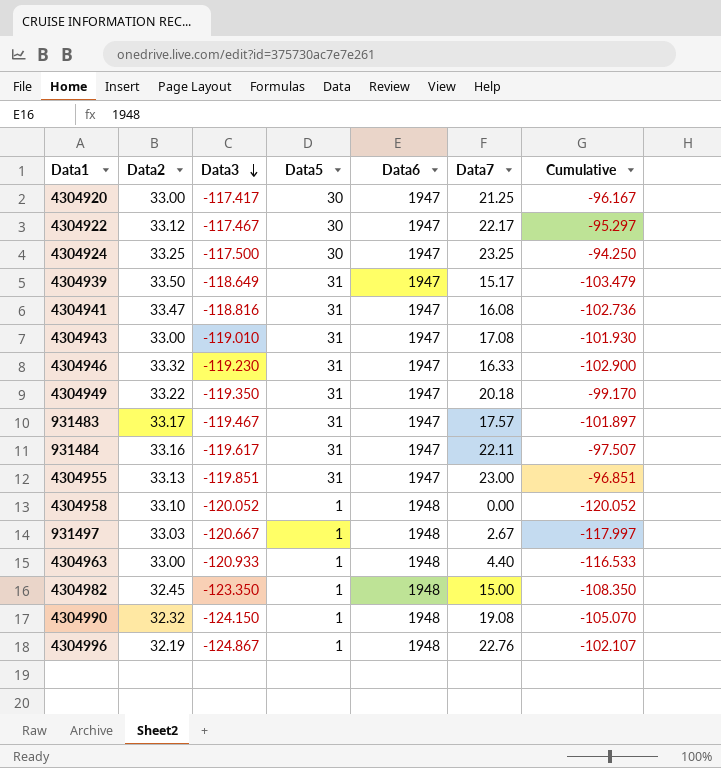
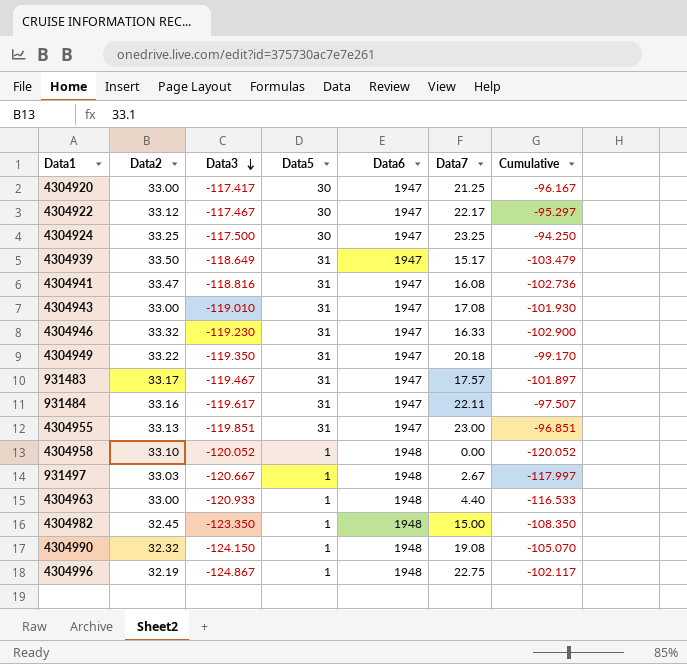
4304996 | Data7: 22.76 -> 22.75
4304996 | Cumulative: -102.107 -> -102.117

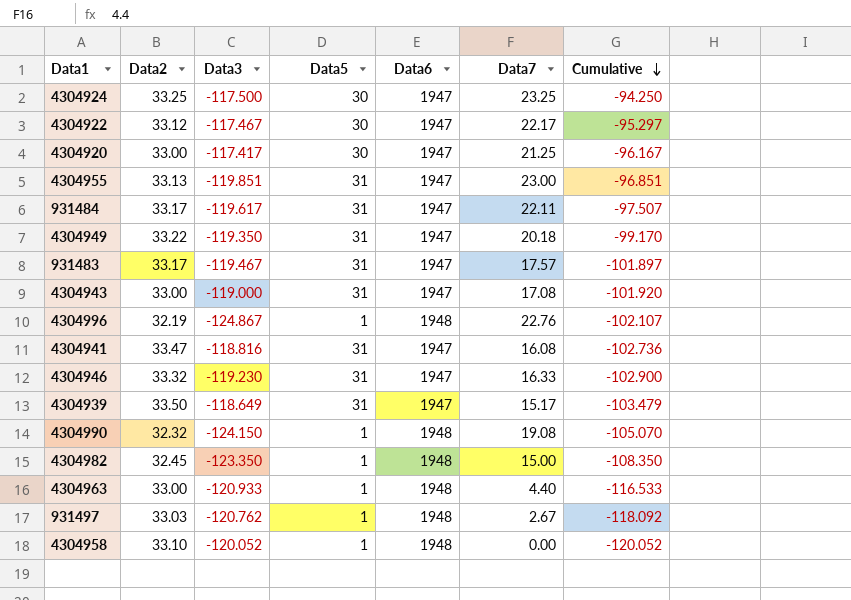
row order: Data3 descending -> Cumulative descending
931484 | Data2: 33.16 -> 33.17
4304943 | Data3: -119.010 -> -119.000
4304943 | Cumulative: -101.930 -> -101.920
4304996 | Data7: 22.75 -> 22.76
4304996 | Cumulative: -102.117 -> -102.107
931497 | Data3: -120.667 -> -120.762
931497 | Cumulative: -117.997 -> -118.092

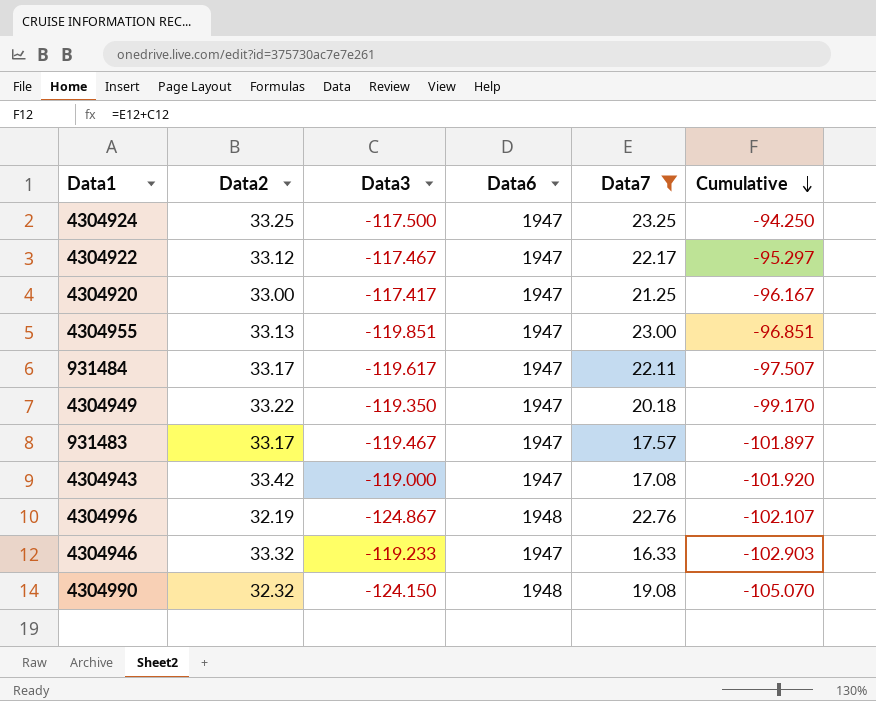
filter: none -> Data7 >= 16.33
column Data5 | position: 4 -> none
4304943 | Data2: 33.00 -> 33.42
4304946 | Data3: -119.230 -> -119.233
4304946 | Cumulative: -102.900 -> -102.903

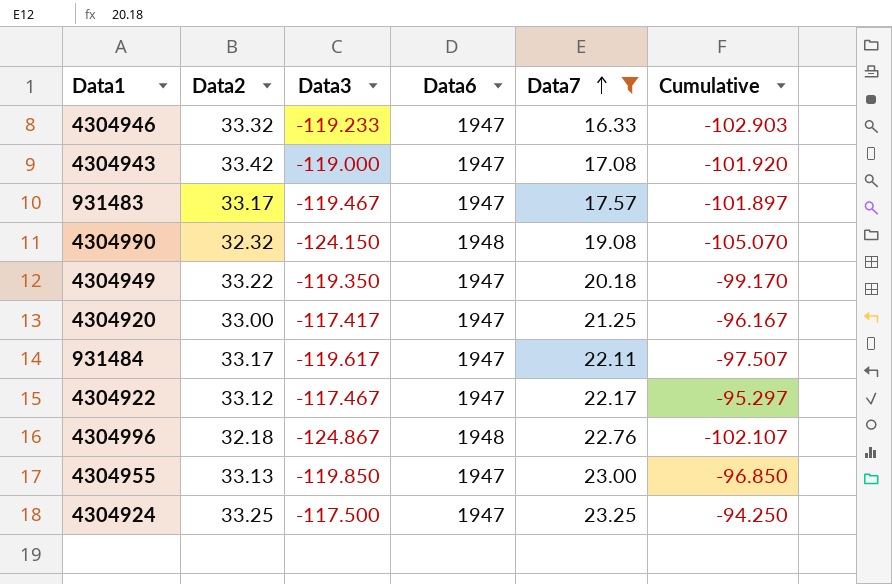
row order: Cumulative descending -> Data7 ascending
4304996 | Data2: 32.19 -> 32.18
4304955 | Data3: -119.851 -> -119.850
4304955 | Cumulative: -96.851 -> -96.850

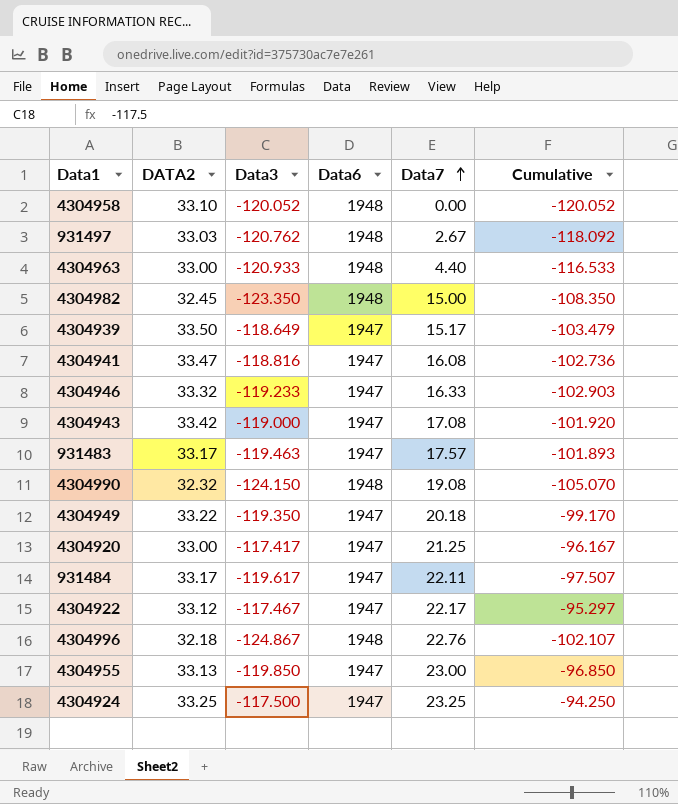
filter: Data7 >= 16.33 -> none
column name: Data2 -> DATA2
931483 | Data3: -119.467 -> -119.463
931483 | Cumulative: -101.897 -> -101.893

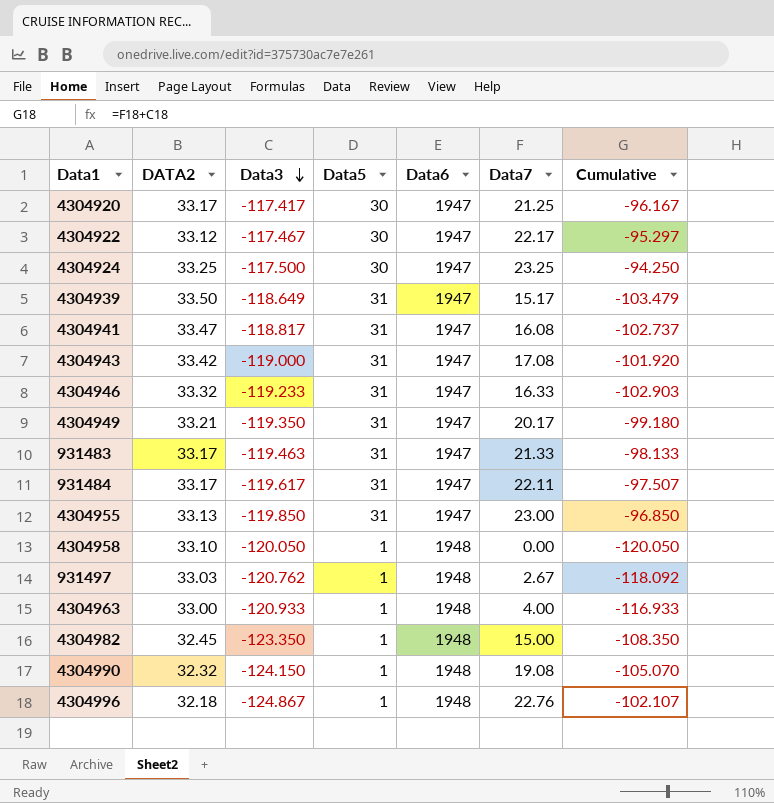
row order: Data7 ascending -> Data3 descending
column Data5 | position: none -> 4
4304920 | DATA2: 33.00 -> 33.17
4304941 | Data3: -118.816 -> -118.817
4304941 | Cumulative: -102.736 -> -102.737
4304949 | DATA2: 33.22 -> 33.21
4304949 | Data7: 20.18 -> 20.17
4304949 | Cumulative: -99.170 -> -99.180
931483 | Data7: 17.57 -> 21.33
931483 | Cumulative: -101.893 -> -98.133
4304958 | Data3: -120.052 -> -120.050
4304958 | Cumulative: -120.052 -> -120.050
4304963 | Data7: 4.40 -> 4.00
4304963 | Cumulative: -116.533 -> -116.933

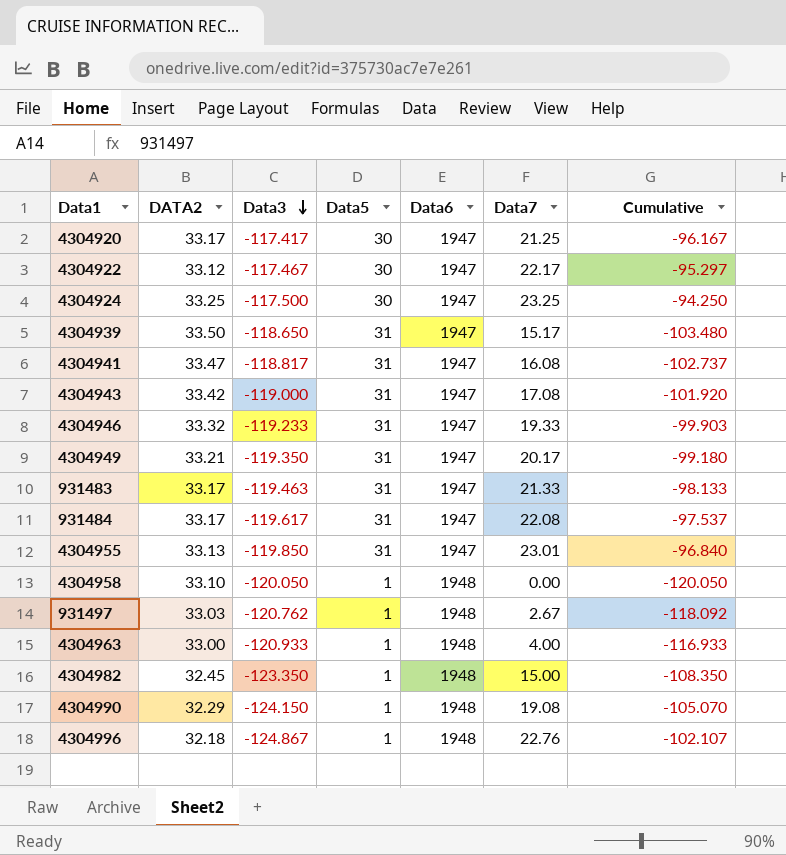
4304939 | Data3: -118.649 -> -118.650
4304939 | Cumulative: -103.479 -> -103.480
4304946 | Data7: 16.33 -> 19.33
4304946 | Cumulative: -102.903 -> -99.903
931484 | Data7: 22.11 -> 22.08
931484 | Cumulative: -97.507 -> -97.537
4304955 | Data7: 23.00 -> 23.01
4304955 | Cumulative: -96.850 -> -96.840
4304990 | DATA2: 32.32 -> 32.29

